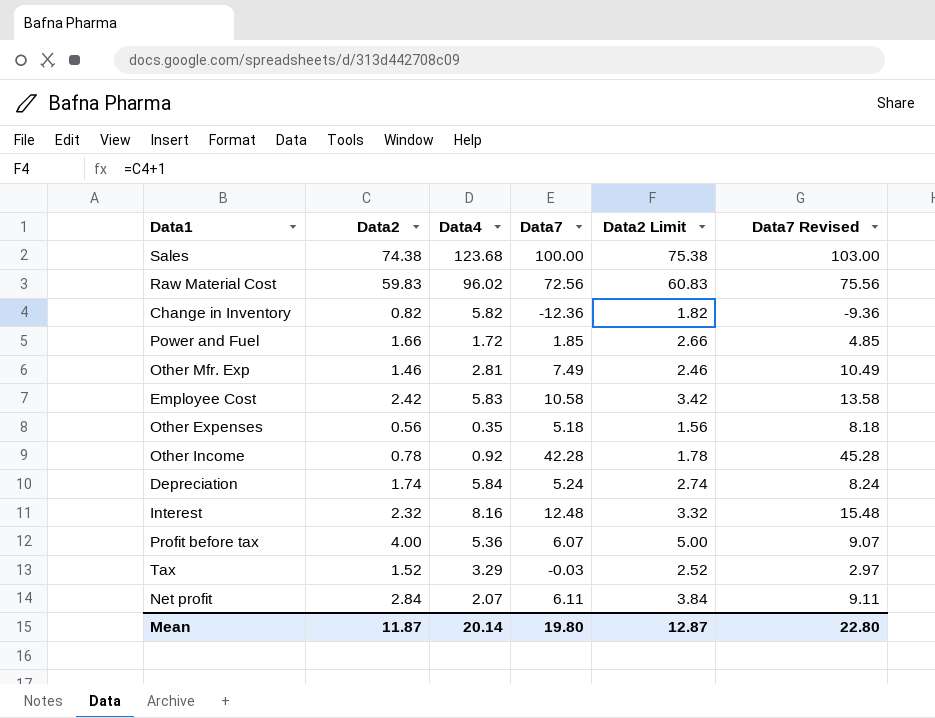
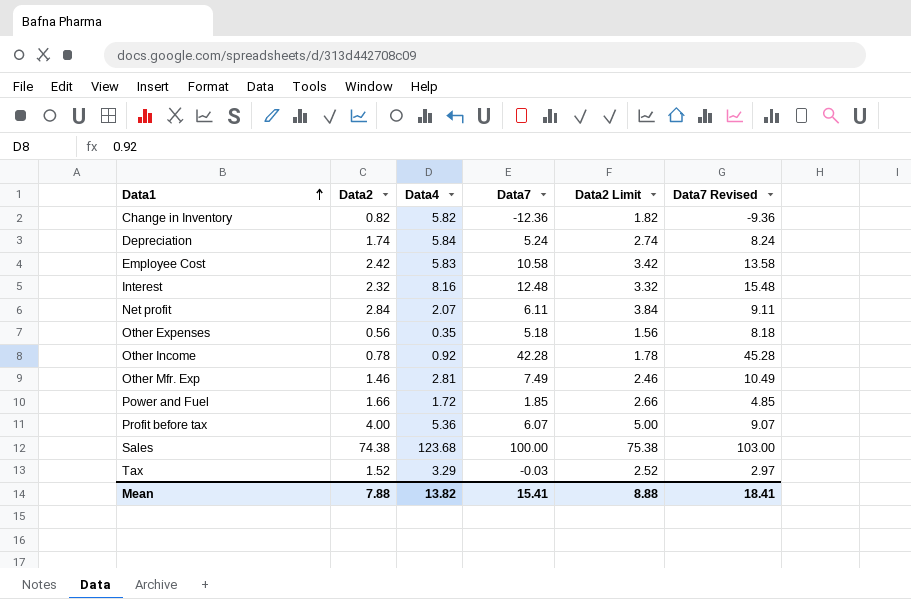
row order: none -> Data1 ascending
row Raw Material Cost: 59.83 | 96.02 | 72.56 | 60.83 | 75.56 -> none
Mean | Data2: 11.87 -> 7.88
Mean | Data4: 20.14 -> 13.82
Mean | Data7: 19.80 -> 15.41
Mean | Data2 Limit: 12.87 -> 8.88
Mean | Data7 Revised: 22.80 -> 18.41

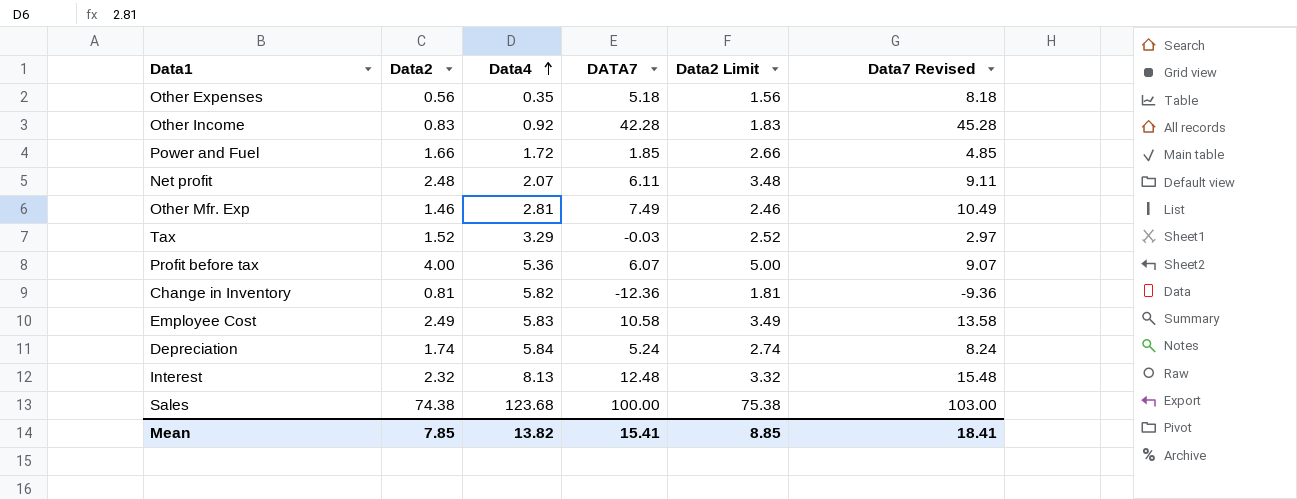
row order: Data1 ascending -> Data4 ascending
column name: Data7 -> DATA7
Other Income | Data2: 0.78 -> 0.83
Other Income | Data2 Limit: 1.78 -> 1.83
Net profit | Data2: 2.84 -> 2.48
Net profit | Data2 Limit: 3.84 -> 3.48
Change in Inventory | Data2: 0.82 -> 0.81
Change in Inventory | Data2 Limit: 1.82 -> 1.81
Employee Cost | Data2: 2.42 -> 2.49
Employee Cost | Data2 Limit: 3.42 -> 3.49
Interest | Data4: 8.16 -> 8.13
Mean | Data2: 7.88 -> 7.85
Mean | Data2 Limit: 8.88 -> 8.85

